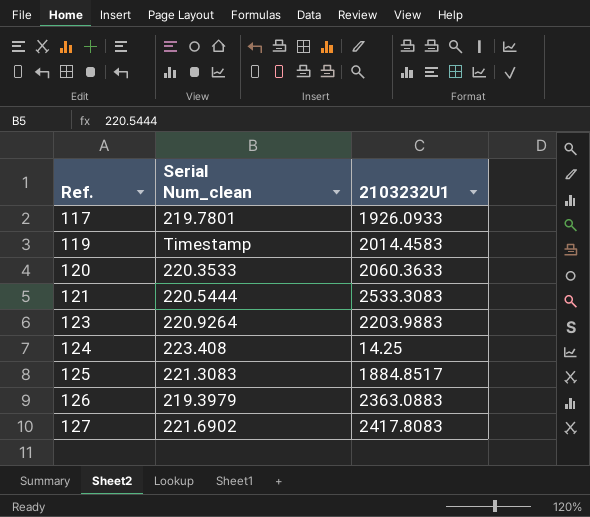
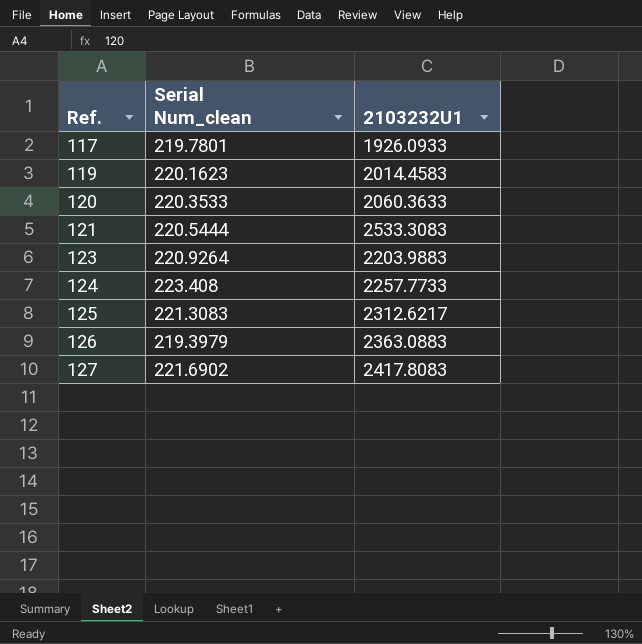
119 | Serial Num_clean: Timestamp -> 220.1623
124 | 2103232U1: 14.25 -> 2257.7733
125 | 2103232U1: 1884.8517 -> 2312.6217

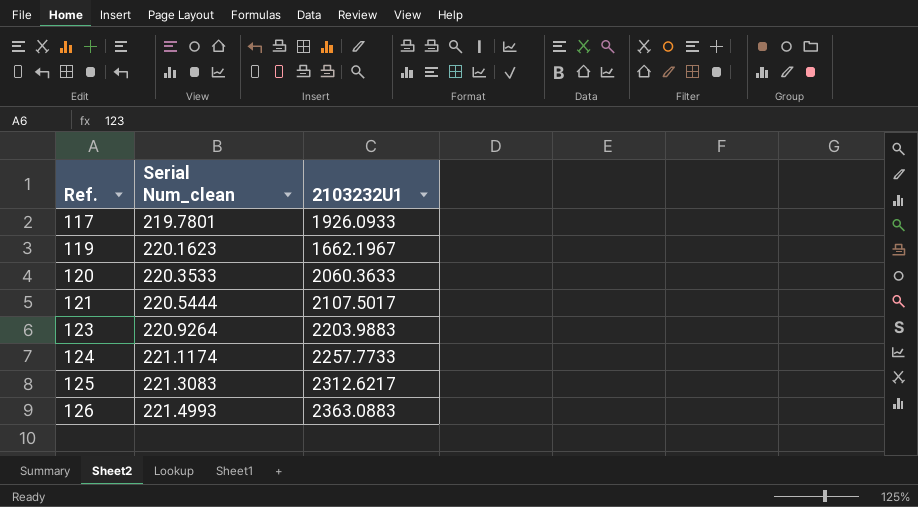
row 127: 221.6902 | 2417.8083 -> none
119 | 2103232U1: 2014.4583 -> 1662.1967
121 | 2103232U1: 2533.3083 -> 2107.5017
124 | Serial Num_clean: 223.408 -> 221.1174
126 | Serial Num_clean: 219.3979 -> 221.4993

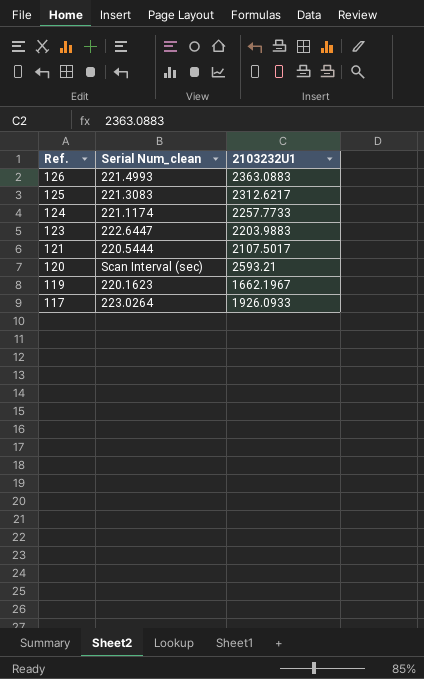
row order: Ref. ascending -> Ref. descending
123 | Serial Num_clean: 220.9264 -> 222.6447
120 | Serial Num_clean: 220.3533 -> Scan Interval (sec)
120 | 2103232U1: 2060.3633 -> 2593.21
117 | Serial Num_clean: 219.7801 -> 223.0264

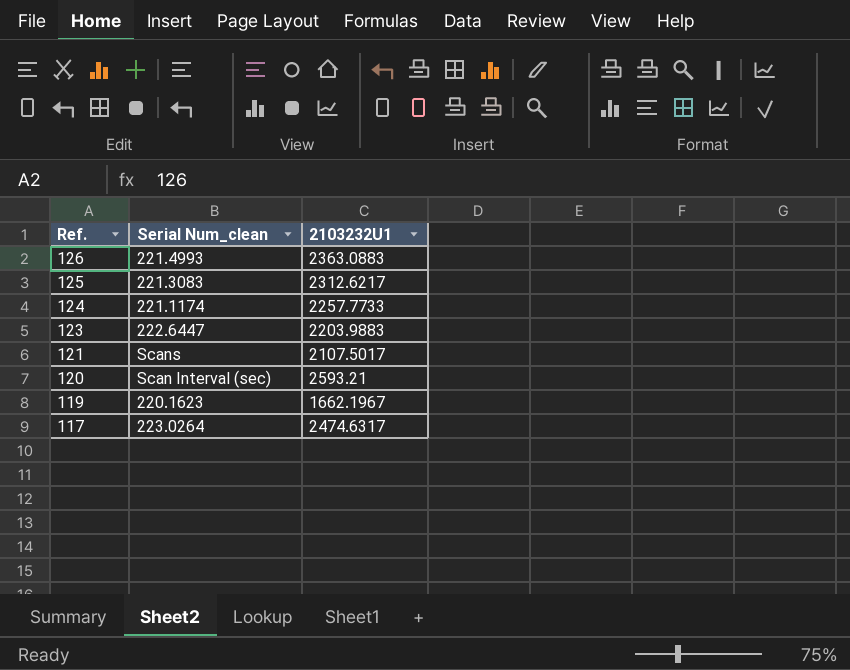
121 | Serial Num_clean: 220.5444 -> Scans
117 | 2103232U1: 1926.0933 -> 2474.6317

